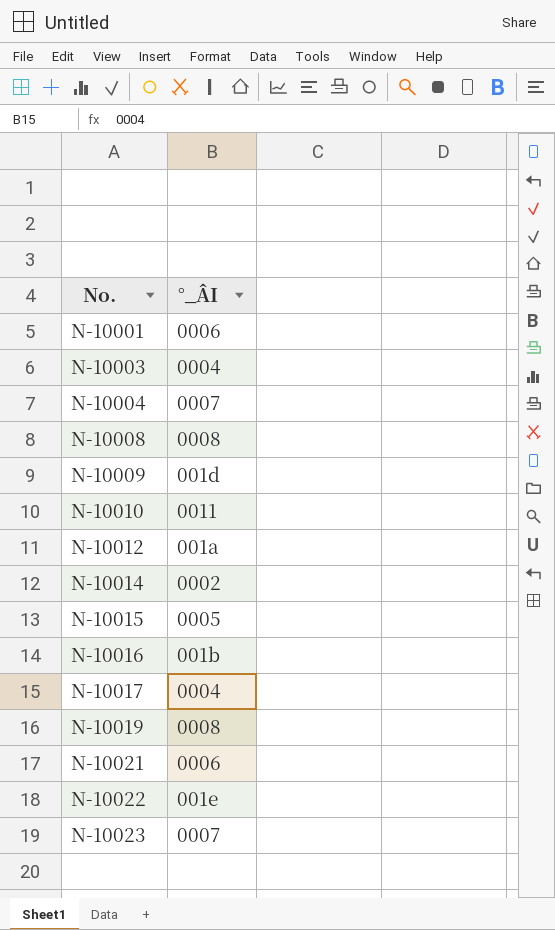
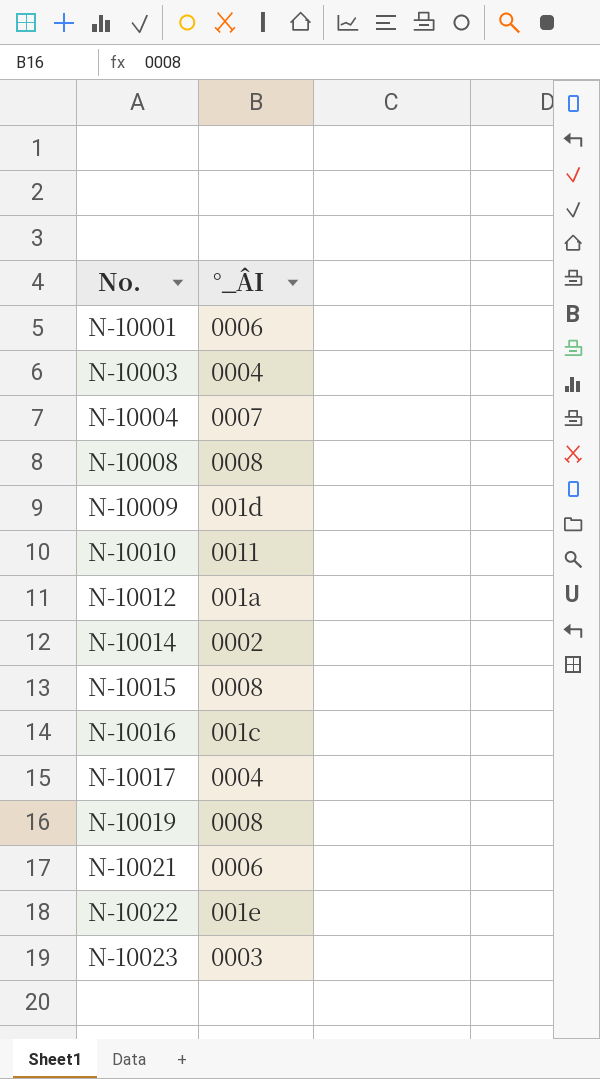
N-10015 | °_ÂI: 0005 -> 0008
N-10016 | °_ÂI: 001b -> 001c
N-10023 | °_ÂI: 0007 -> 0003

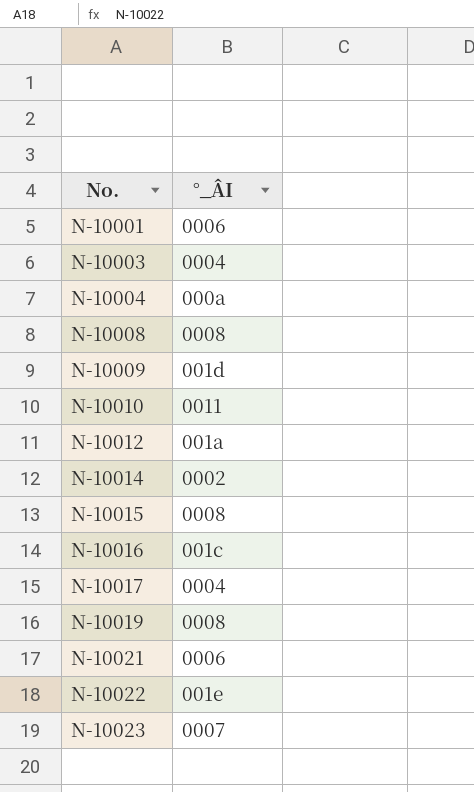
N-10004 | °_ÂI: 0007 -> 000a
N-10023 | °_ÂI: 0003 -> 0007

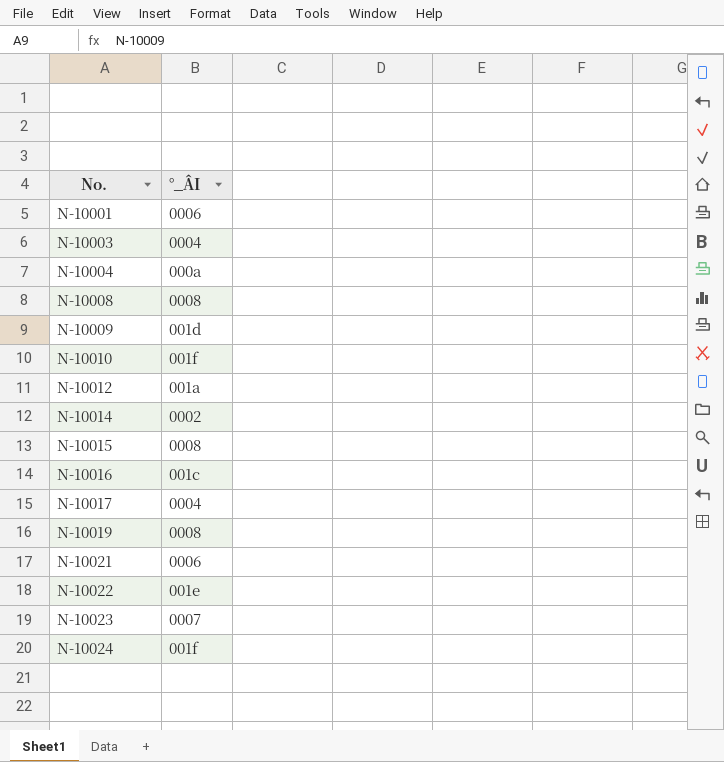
N-10010 | °_ÂI: 0011 -> 001f
row N-10024: none -> 001f

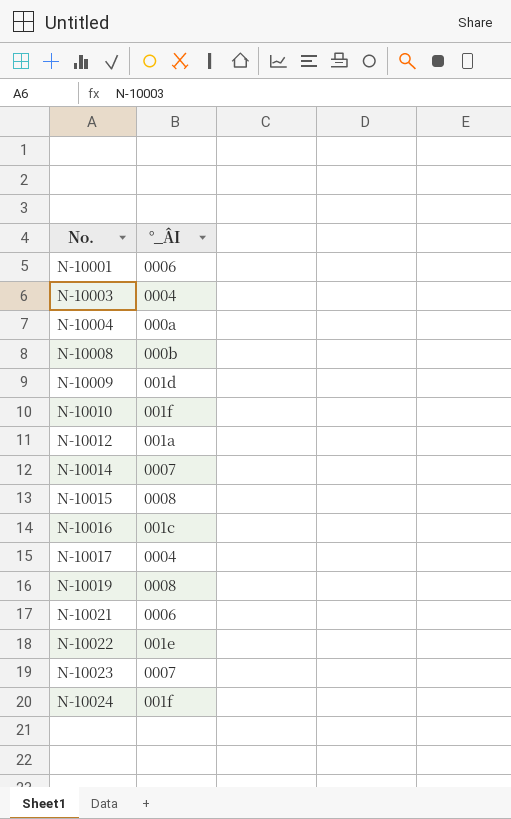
N-10008 | °_ÂI: 0008 -> 000b
N-10014 | °_ÂI: 0002 -> 0007

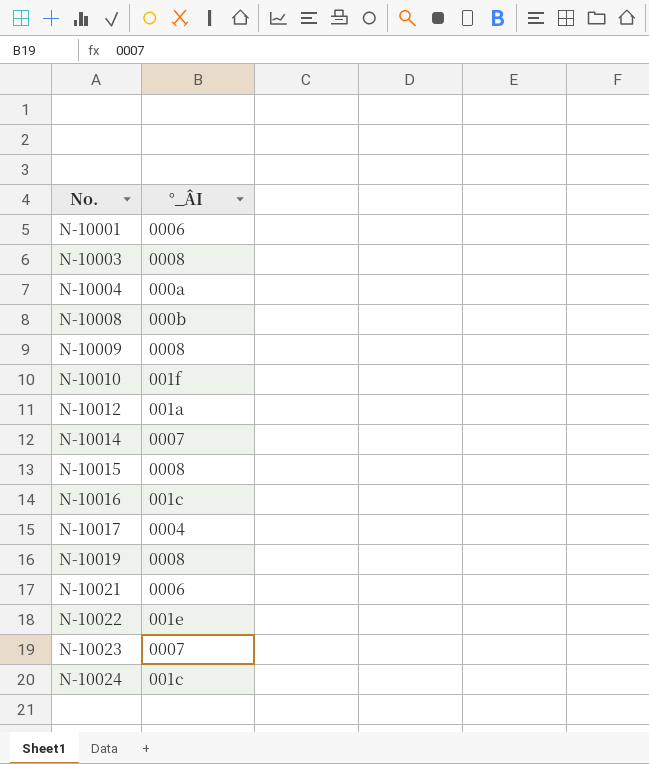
N-10003 | °_ÂI: 0004 -> 0008
N-10009 | °_ÂI: 001d -> 0008
N-10024 | °_ÂI: 001f -> 001c

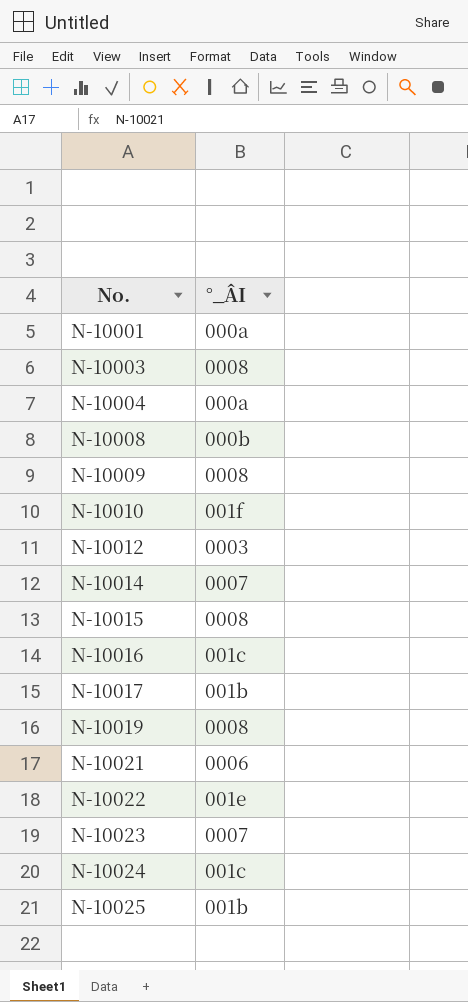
N-10001 | °_ÂI: 0006 -> 000a
N-10012 | °_ÂI: 001a -> 0003
N-10017 | °_ÂI: 0004 -> 001b
row N-10025: none -> 001b

